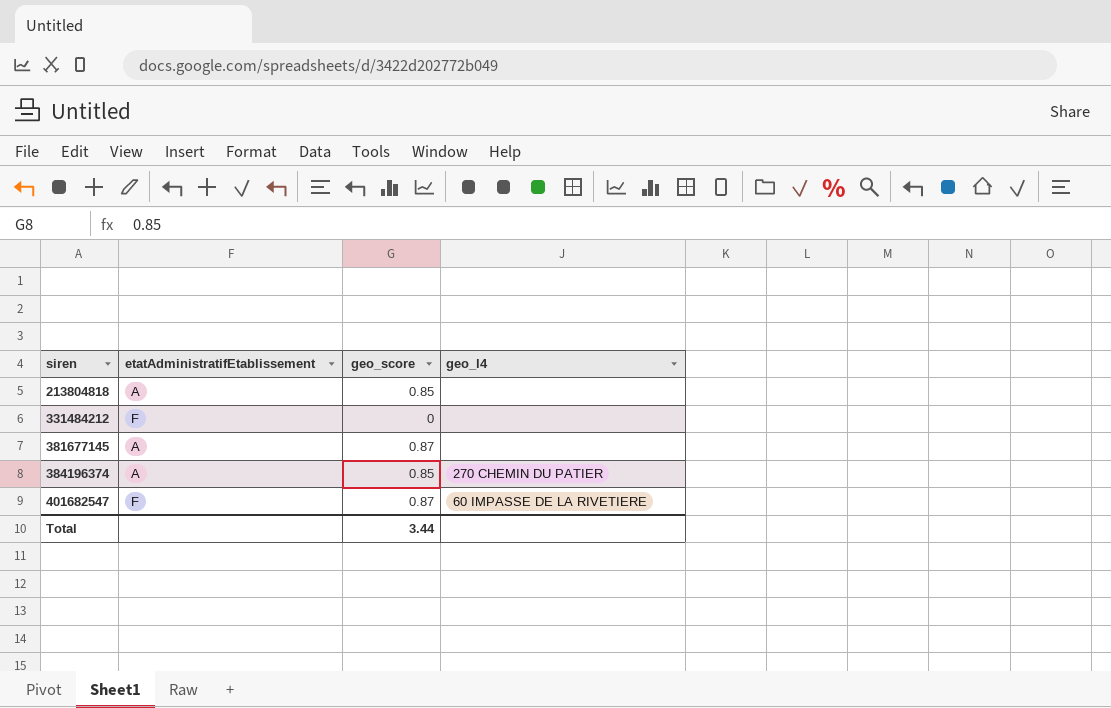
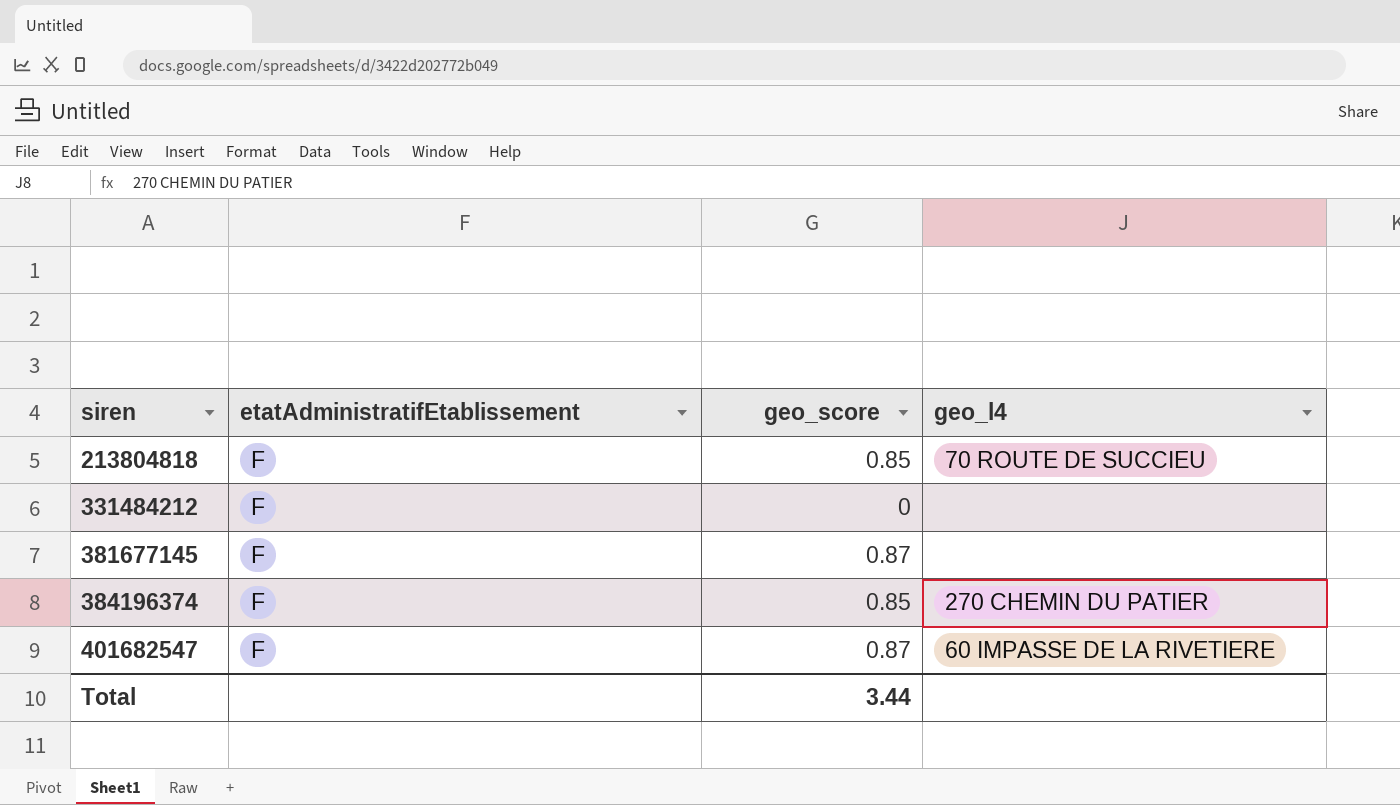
213804818 | etatAdministratifEtablissement: A -> F
213804818 | geo_l4: none -> 70 ROUTE DE SUCCIEU
381677145 | etatAdministratifEtablissement: A -> F
384196374 | etatAdministratifEtablissement: A -> F

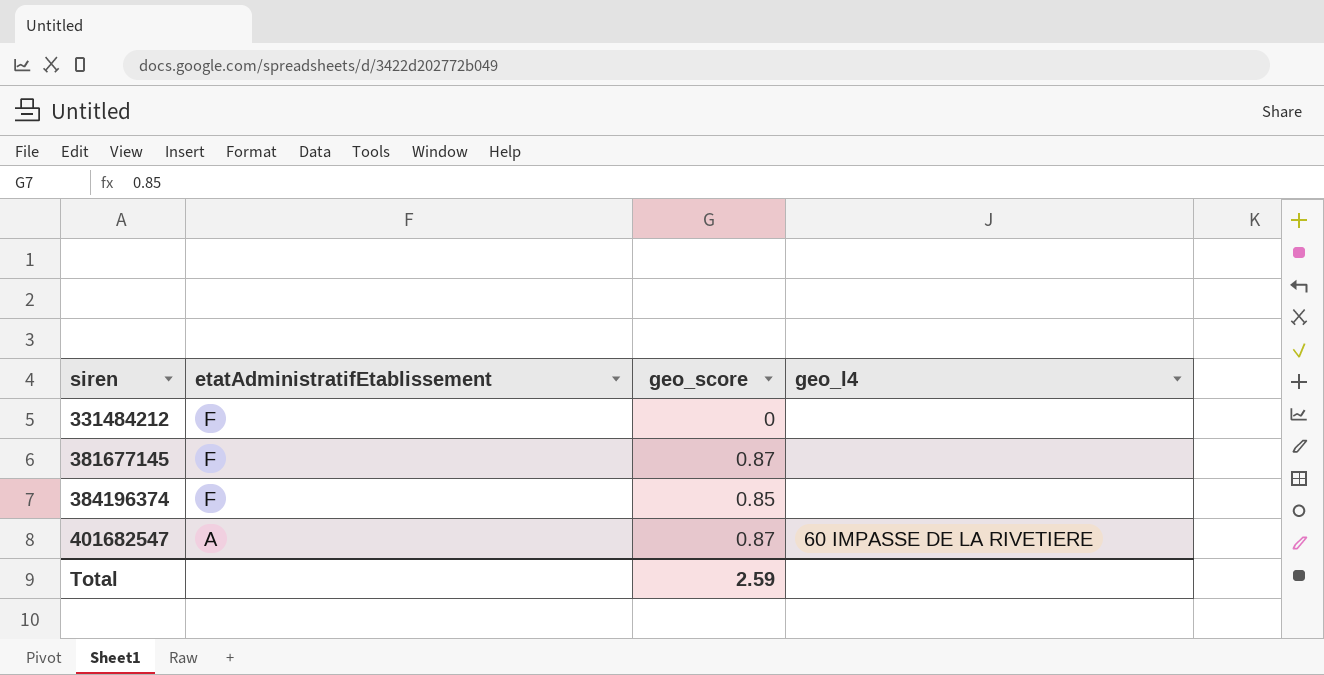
row 213804818: F | 0.85 | 70 ROUTE DE SUCCIEU -> none
384196374 | geo_l4: 270 CHEMIN DU PATIER -> none
401682547 | etatAdministratifEtablissement: F -> A
Total | geo_score: 3.44 -> 2.59

